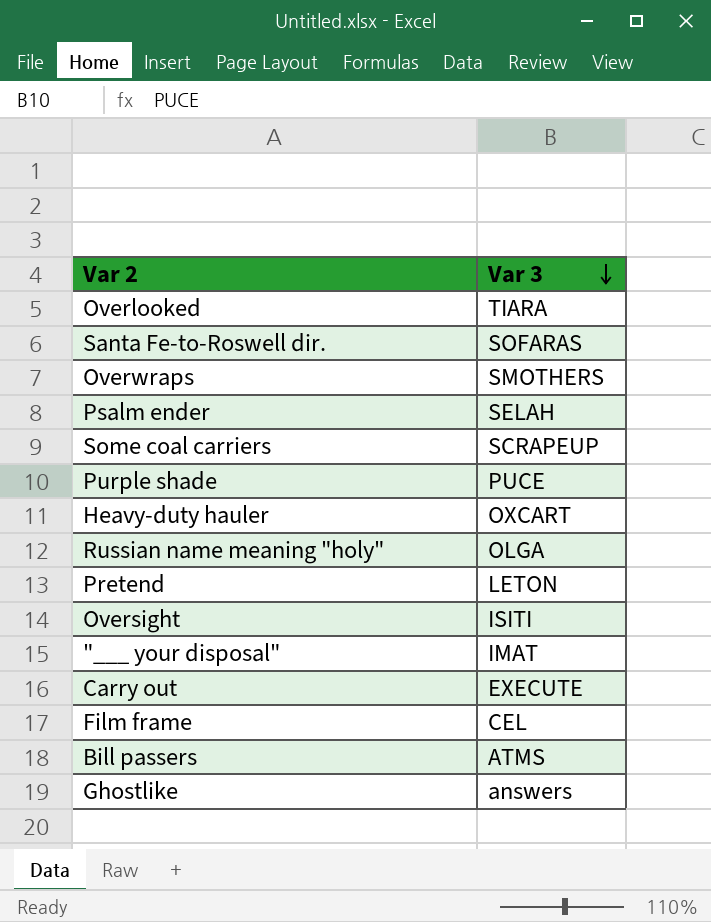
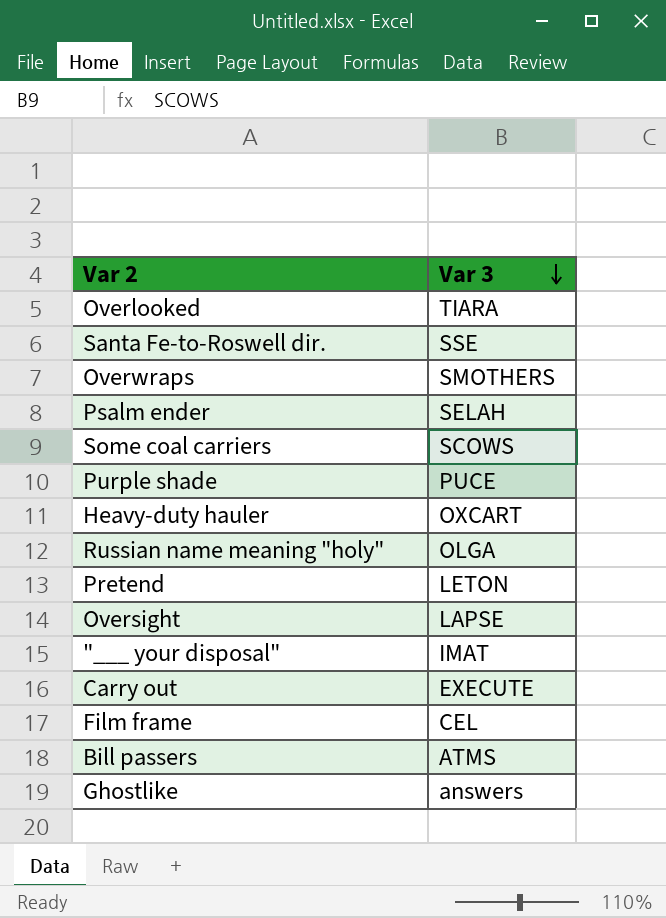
Santa Fe-to-Roswell dir. | Var 3: SOFARAS -> SSE
Some coal carriers | Var 3: SCRAPEUP -> SCOWS
Oversight | Var 3: ISITI -> LAPSE

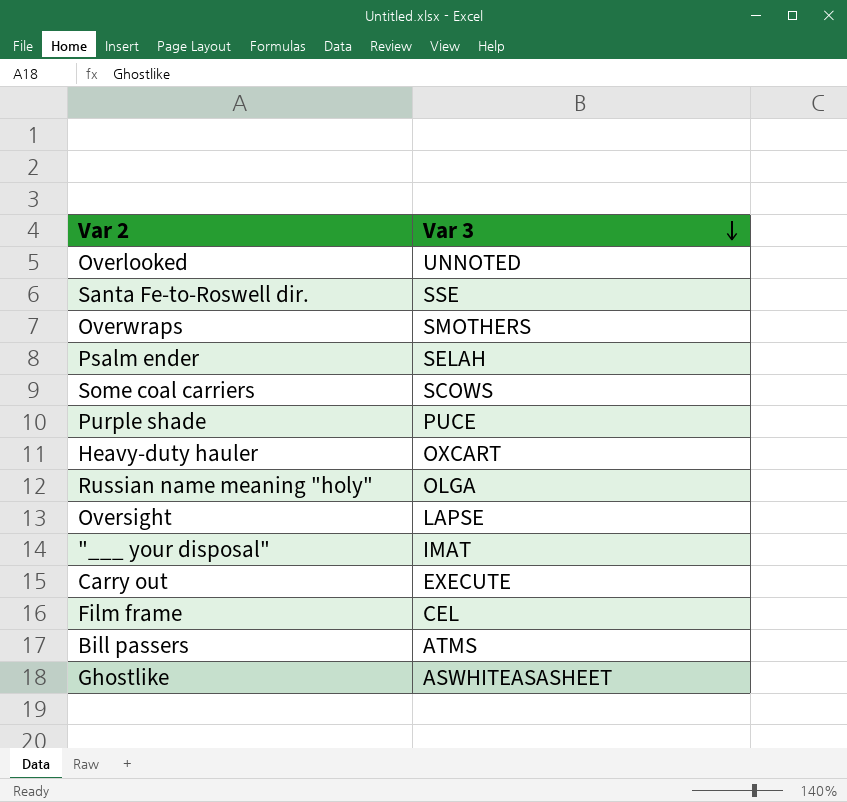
row Pretend: LETON -> none
Overlooked | Var 3: TIARA -> UNNOTED
Ghostlike | Var 3: answers -> ASWHITEASASHEET

